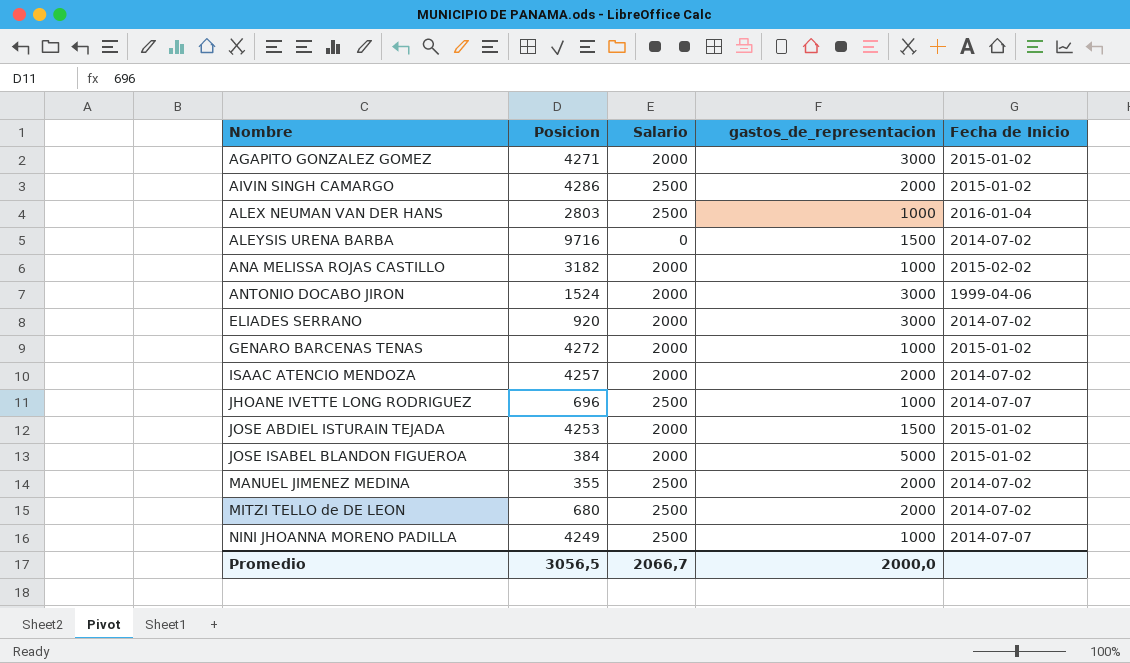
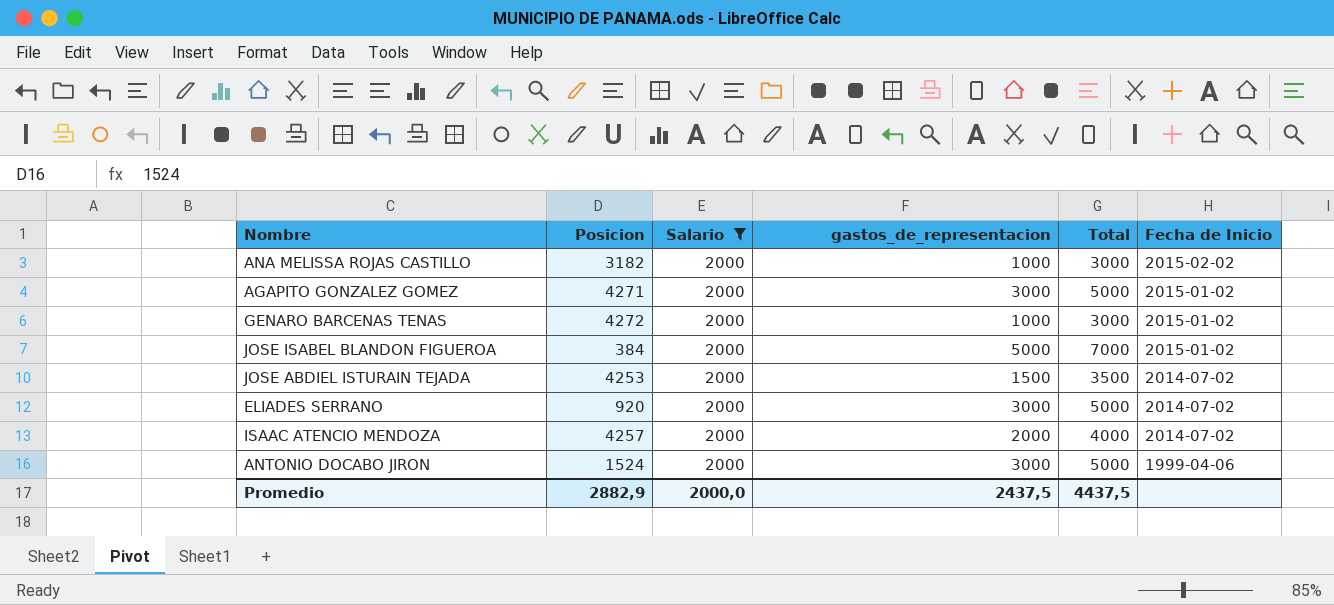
filter: none -> Salario = 2000
row order: Nombre ascending -> Fecha de Inicio descending
column Total | formula: none -> [Salario] + [gastos_de_representacion]
JOSE ABDIEL ISTURAIN TEJADA | Fecha de Inicio: 2015-01-02 -> 2014-07-02
Promedio | Posicion: 3056,5 -> 2882,9
Promedio | Salario: 2066,7 -> 2000,0
Promedio | gastos_de_representacion: 2000,0 -> 2437,5

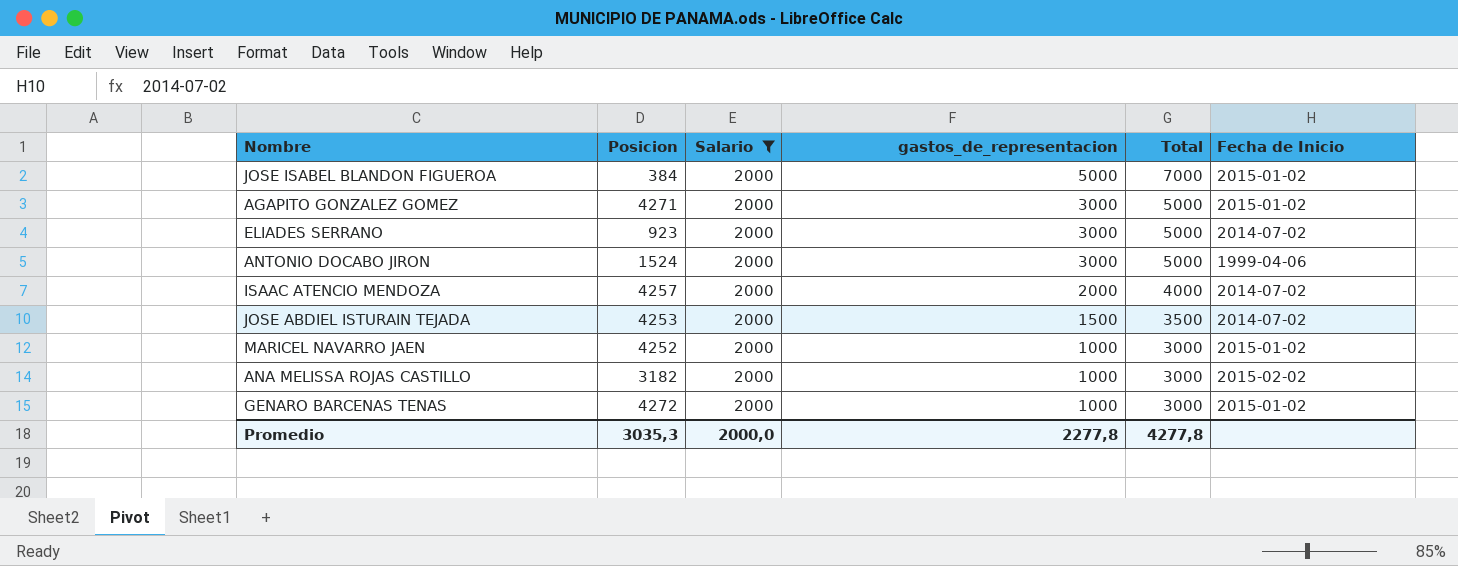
row order: Fecha de Inicio descending -> gastos_de_representacion descending
ELIADES SERRANO | Posicion: 920 -> 923
row MARICEL NAVARRO JAEN: none -> 4252 | 2000 | 1000 | 3000 | 2015-01-02
Promedio | Posicion: 2882,9 -> 3035,3
Promedio | gastos_de_representacion: 2437,5 -> 2277,8
Promedio | Total: 4437,5 -> 4277,8

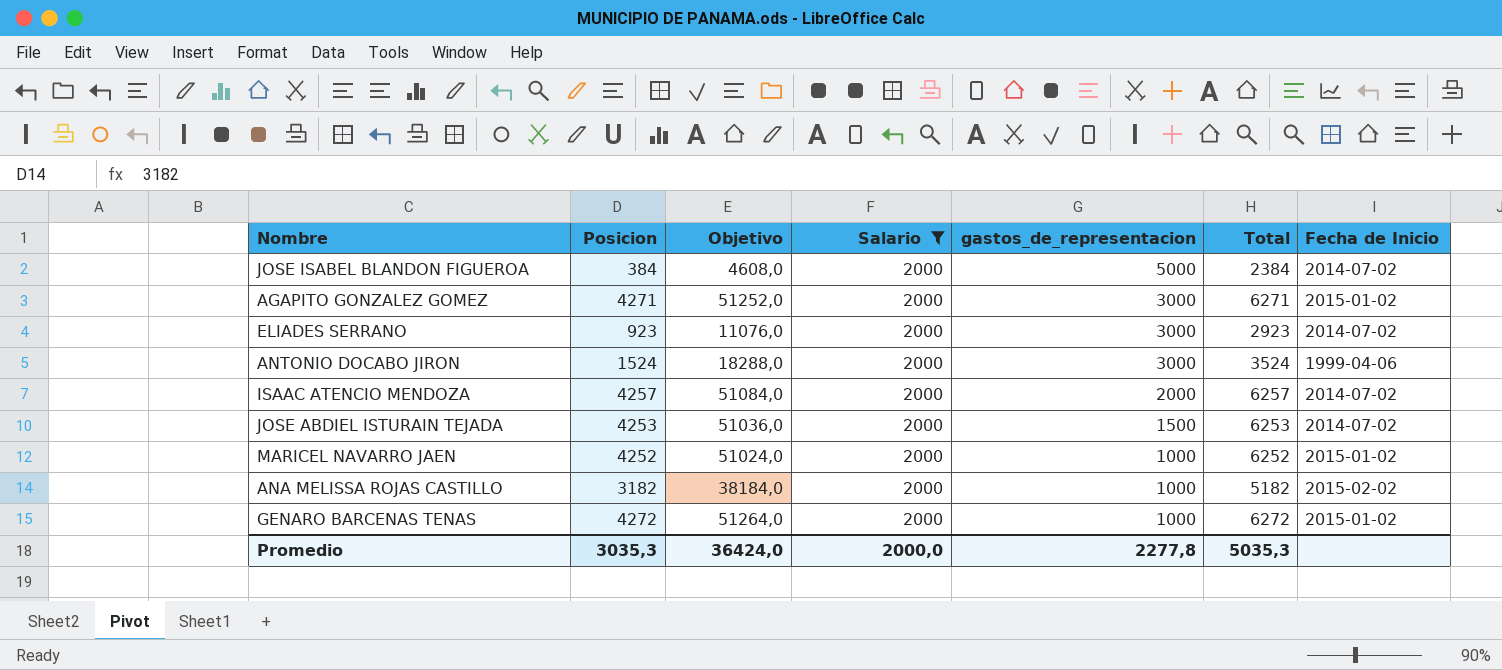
column Objetivo | formula: none -> [Posicion] * 12
column Total | formula: [Salario] + [gastos_de_representacion] -> [Posicion] + [Salario]
JOSE ISABEL BLANDON FIGUEROA | Fecha de Inicio: 2015-01-02 -> 2014-07-02
Promedio | Total: 4277,8 -> 5035,3

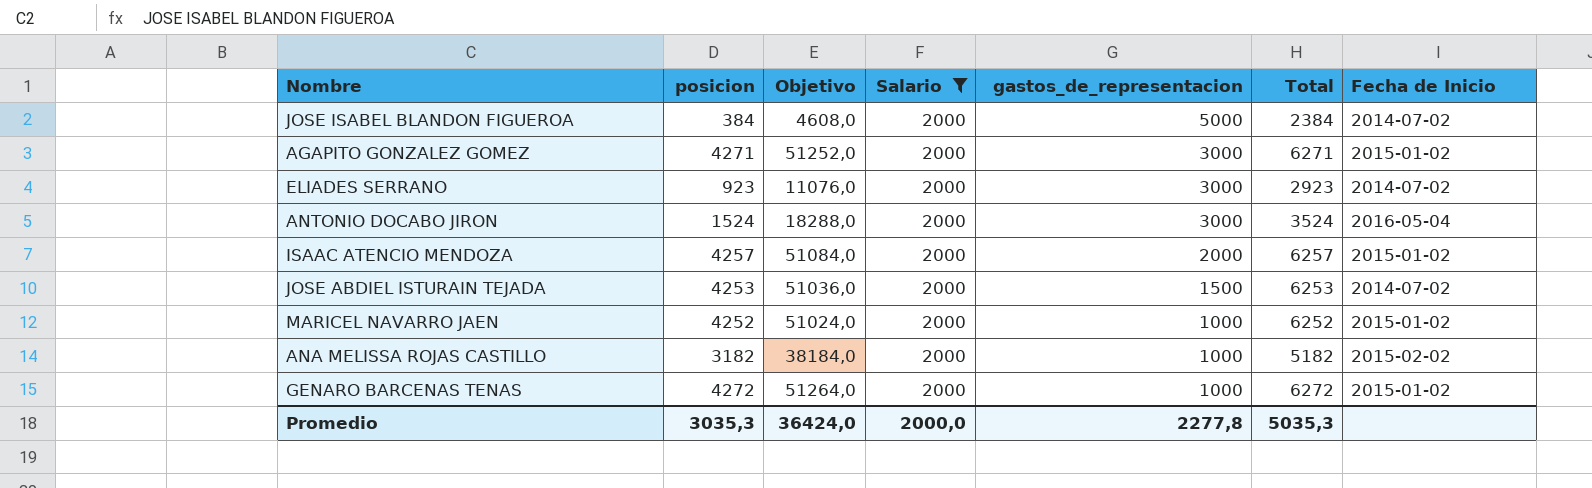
column name: Posicion -> posicion
ANTONIO DOCABO JIRON | Fecha de Inicio: 1999-04-06 -> 2016-05-04
ISAAC ATENCIO MENDOZA | Fecha de Inicio: 2014-07-02 -> 2015-01-02

